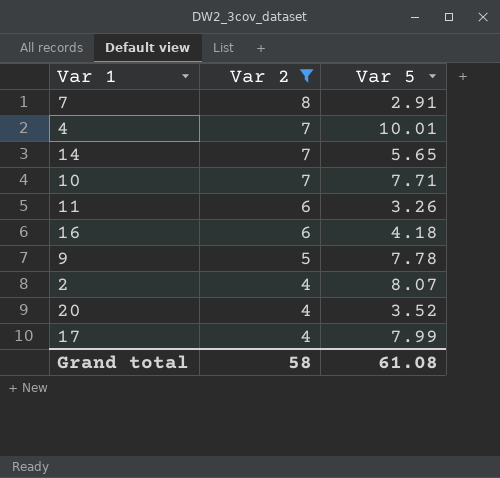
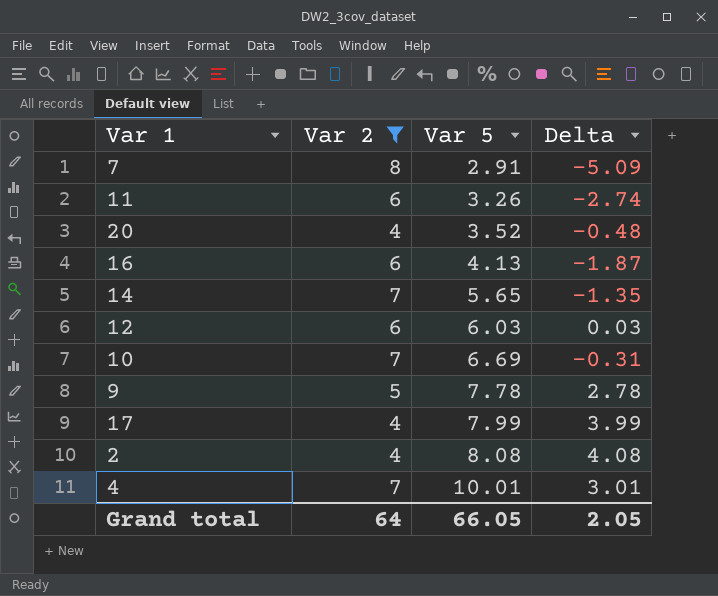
row order: Var 2 descending -> Var 5 ascending
column Delta | formula: none -> [Var 5] - [Var 2]
16 | Var 5: 4.18 -> 4.13
row 12: none -> 6 | 6.03 | 0.03
10 | Var 5: 7.71 -> 6.69
2 | Var 5: 8.07 -> 8.08
Grand total | Var 2: 58 -> 64
Grand total | Var 5: 61.08 -> 66.05

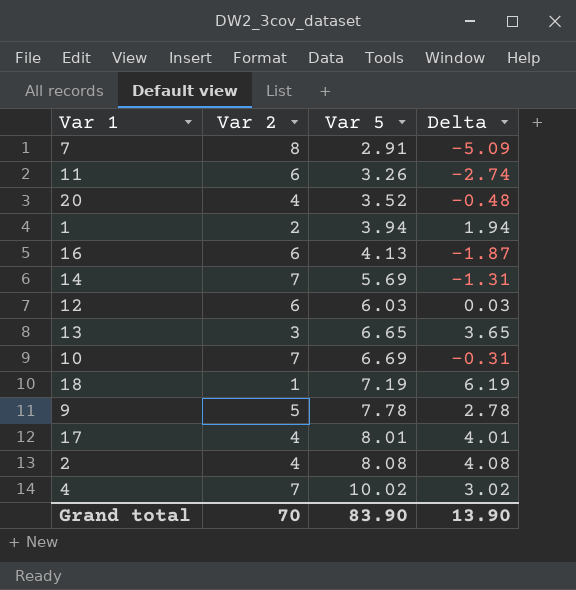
filter: Var 2 >= 4 -> none
14 | Var 5: 5.65 -> 5.69
14 | Delta: -1.35 -> -1.31
17 | Var 5: 7.99 -> 8.01
17 | Delta: 3.99 -> 4.01
4 | Var 5: 10.01 -> 10.02
4 | Delta: 3.01 -> 3.02
Grand total | Var 2: 64 -> 70
Grand total | Var 5: 66.05 -> 83.90
Grand total | Delta: 2.05 -> 13.90

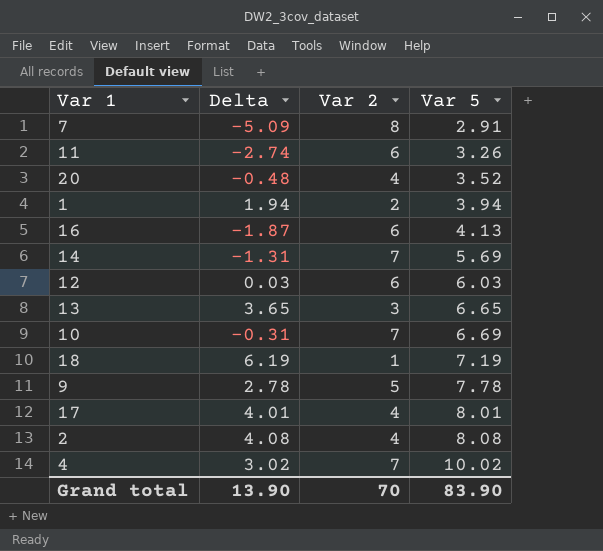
column Delta | position: 4 -> 2

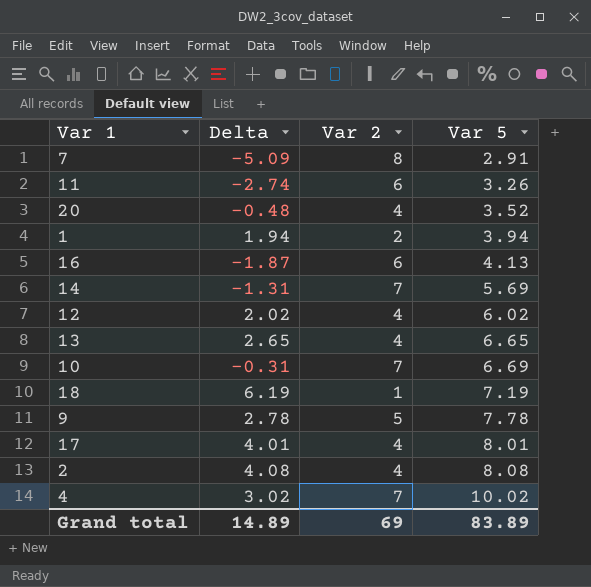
12 | Delta: 0.03 -> 2.02
12 | Var 2: 6 -> 4
12 | Var 5: 6.03 -> 6.02
13 | Delta: 3.65 -> 2.65
13 | Var 2: 3 -> 4
Grand total | Delta: 13.90 -> 14.89
Grand total | Var 2: 70 -> 69
Grand total | Var 5: 83.90 -> 83.89

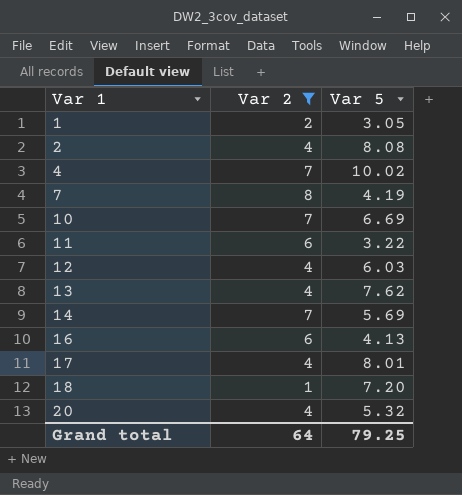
filter: none -> Var 2 != 5
row order: Var 5 ascending -> Var 1 ascending
column Delta | formula: [Var 5] - [Var 2] -> none
1 | Var 5: 3.94 -> 3.05
7 | Var 5: 2.91 -> 4.19
11 | Var 5: 3.26 -> 3.22
12 | Var 5: 6.02 -> 6.03
13 | Var 5: 6.65 -> 7.62
18 | Var 5: 7.19 -> 7.20
20 | Var 5: 3.52 -> 5.32
Grand total | Var 2: 69 -> 64
Grand total | Var 5: 83.89 -> 79.25

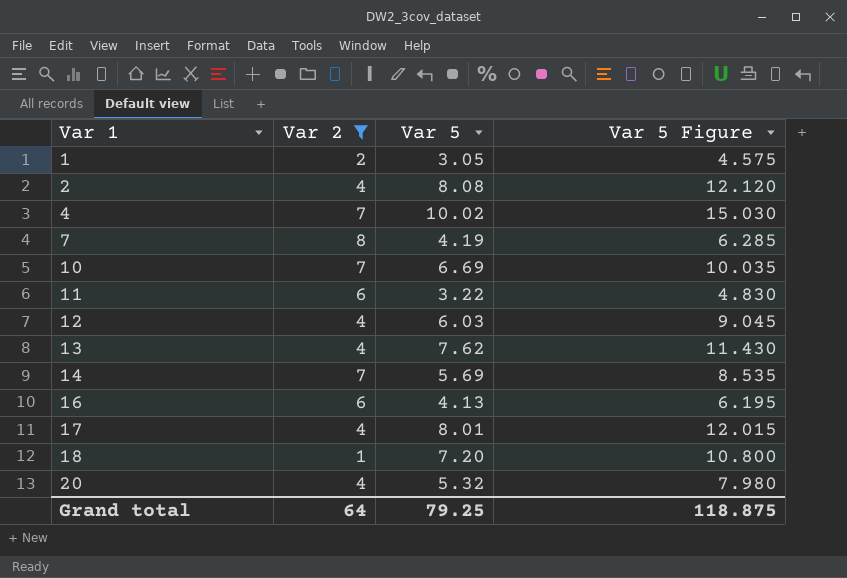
column Var 5 Figure | formula: none -> [Var 5] * 1.5

